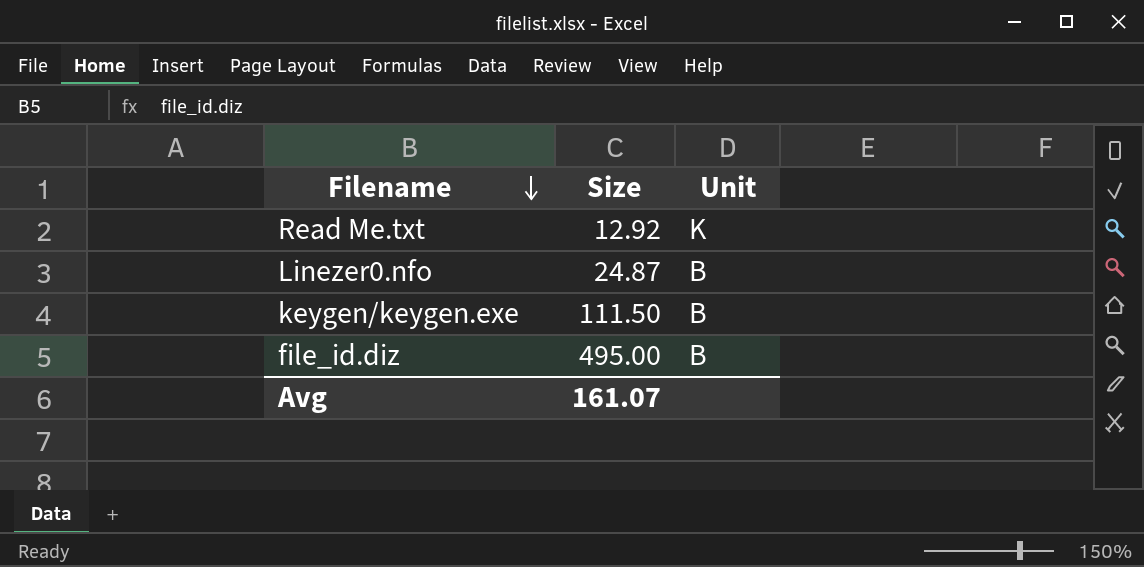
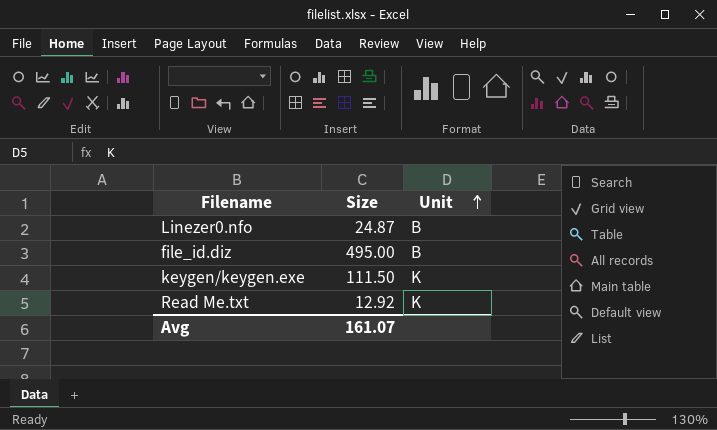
row order: Filename descending -> Unit ascending
keygen/keygen.exe | Unit: B -> K

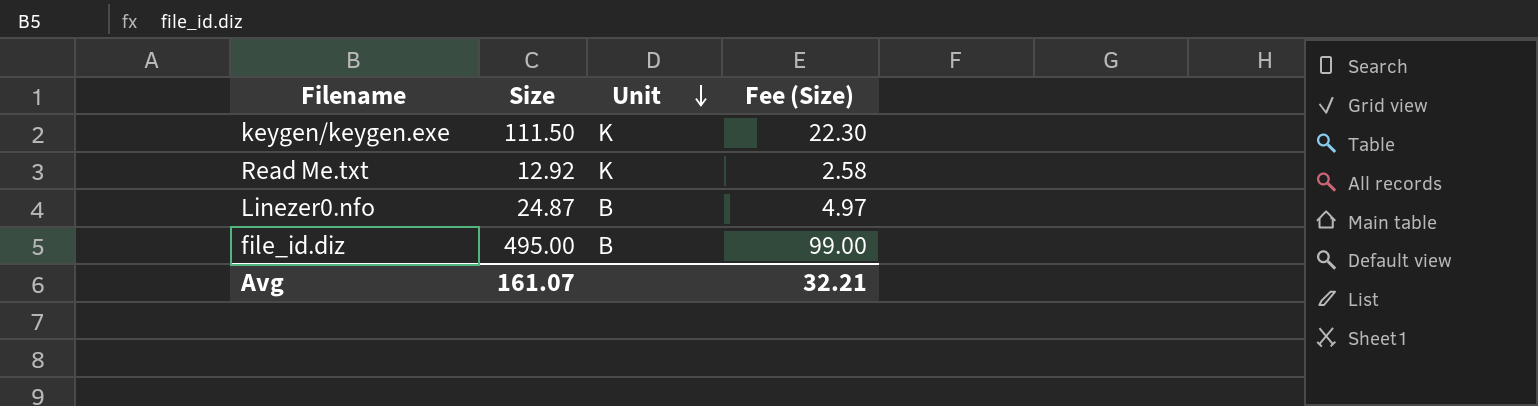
row order: Unit ascending -> Unit descending
column Fee (Size) | formula: none -> [Size] * 0.2

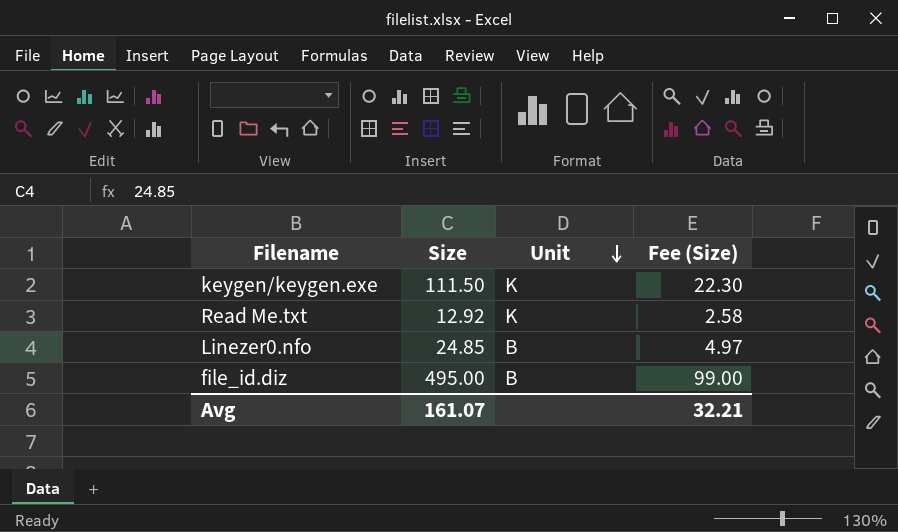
Linezer0.nfo | Size: 24.87 -> 24.85

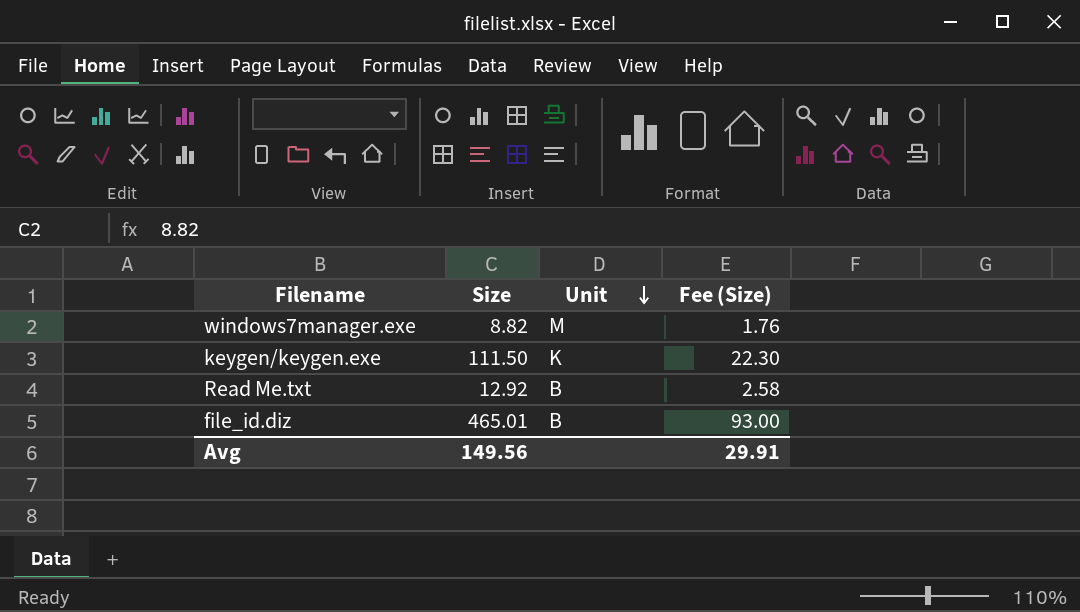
row Linezer0.nfo: 24.85 | B | 4.97 -> none
row windows7manager.exe: none -> 8.82 | M | 1.76
Read Me.txt | Unit: K -> B
file_id.diz | Size: 495.00 -> 465.01
file_id.diz | Fee (Size): 99.00 -> 93.00
Avg | Size: 161.07 -> 149.56
Avg | Fee (Size): 32.21 -> 29.91

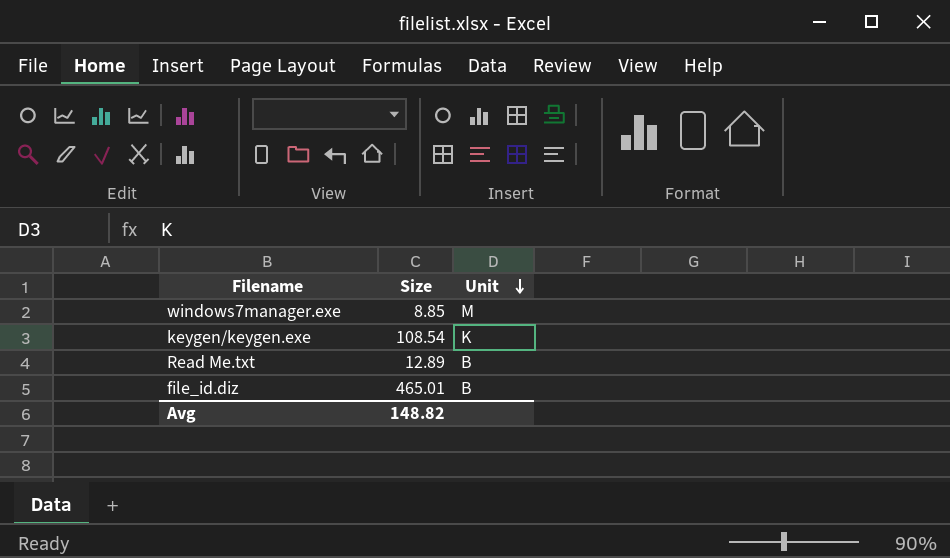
column Fee (Size) | formula: [Size] * 0.2 -> none
windows7manager.exe | Size: 8.82 -> 8.85
keygen/keygen.exe | Size: 111.50 -> 108.54
Read Me.txt | Size: 12.92 -> 12.89
Avg | Size: 149.56 -> 148.82

